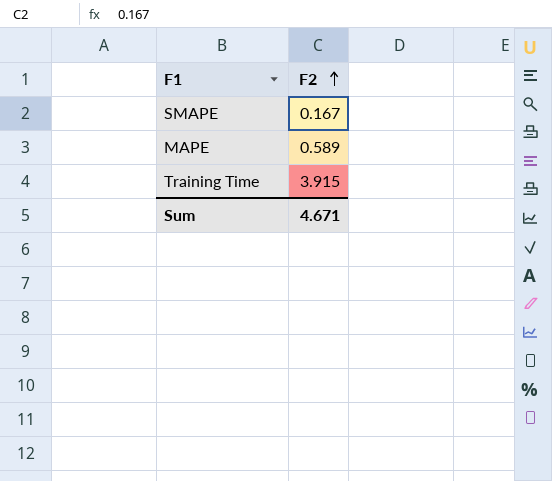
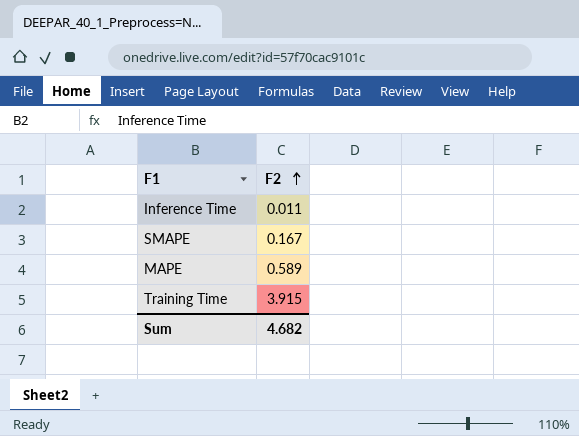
row Inference Time: none -> 0.011
Sum | F2: 4.671 -> 4.682

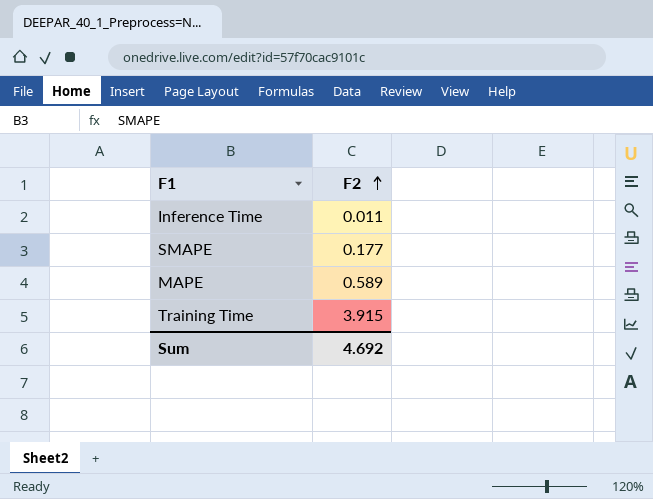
SMAPE | F2: 0.167 -> 0.177
Sum | F2: 4.682 -> 4.692

